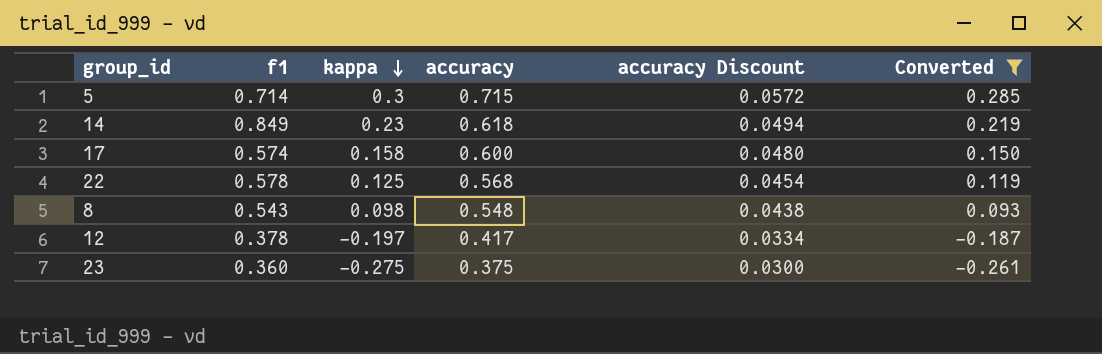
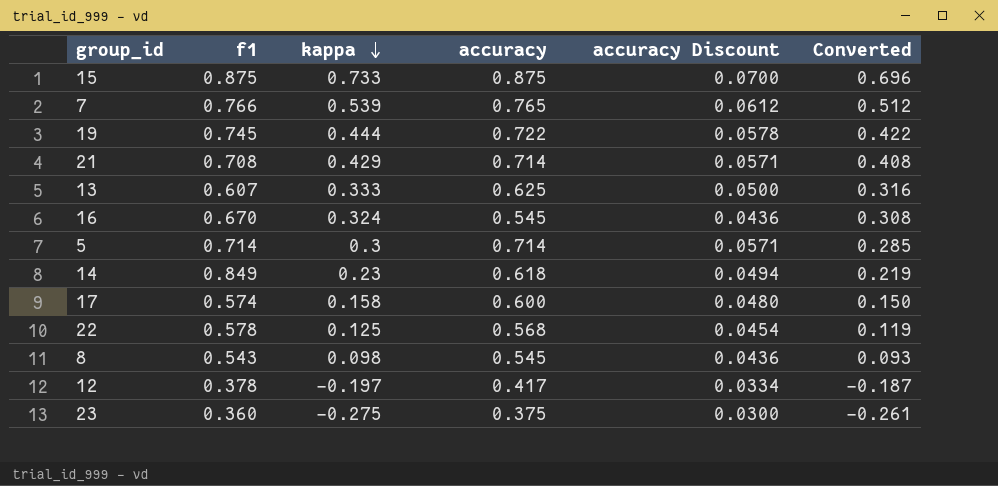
filter: Converted <= 0.285 -> none
5 | accuracy: 0.715 -> 0.714
5 | accuracy Discount: 0.0572 -> 0.0571
8 | accuracy: 0.548 -> 0.545
8 | accuracy Discount: 0.0438 -> 0.0436

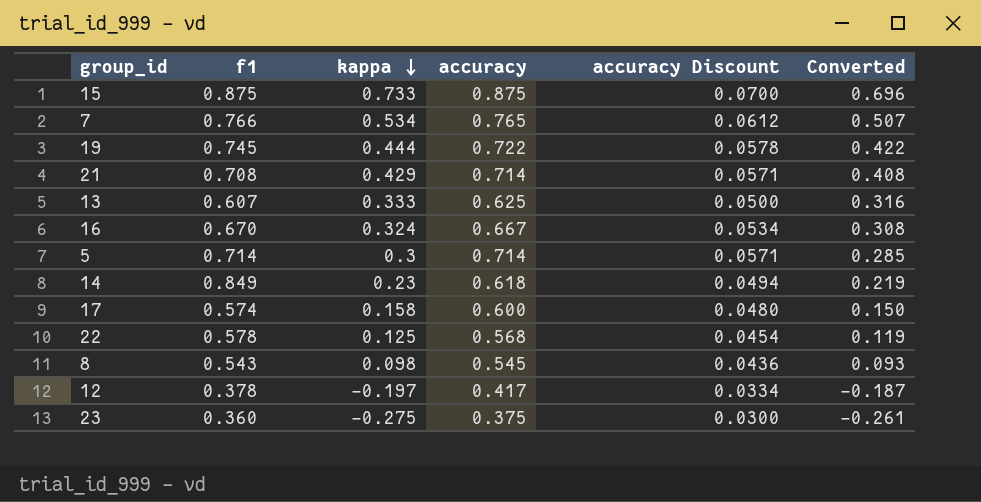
7 | kappa: 0.539 -> 0.534
7 | Converted: 0.512 -> 0.507
16 | accuracy: 0.545 -> 0.667
16 | accuracy Discount: 0.0436 -> 0.0534

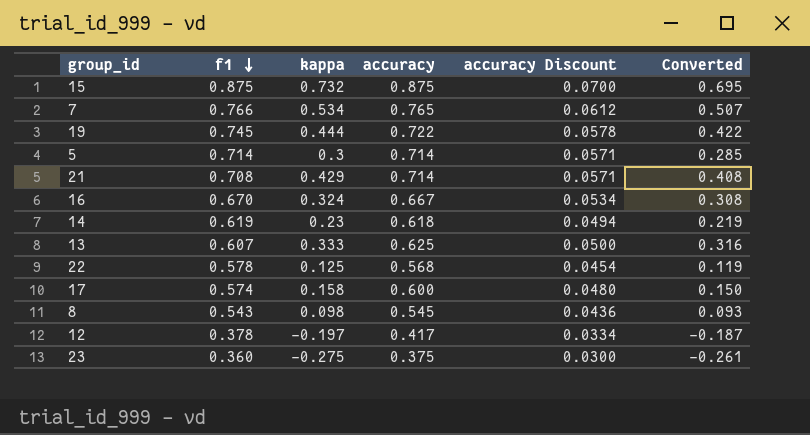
row order: kappa descending -> f1 descending
15 | kappa: 0.733 -> 0.732
15 | Converted: 0.696 -> 0.695
14 | f1: 0.849 -> 0.619

